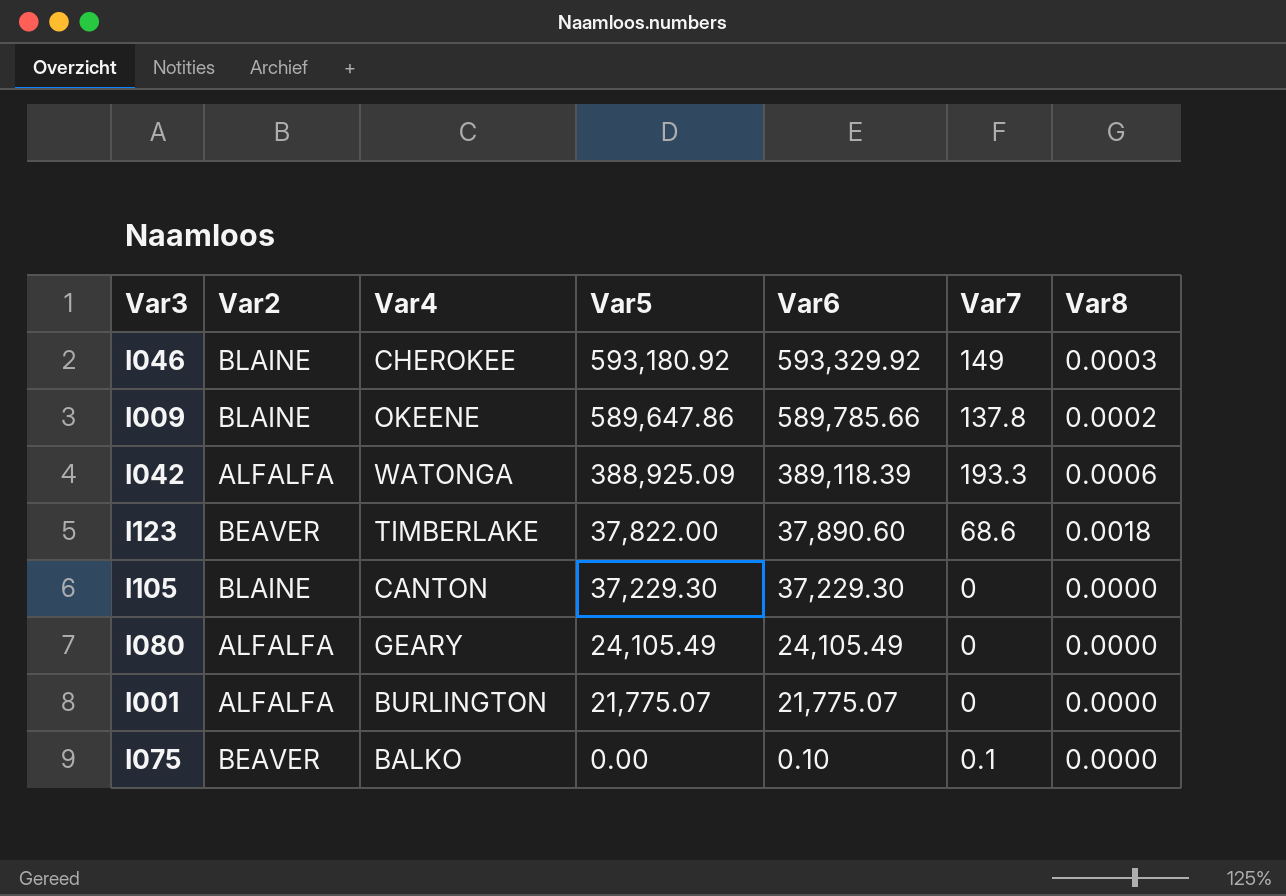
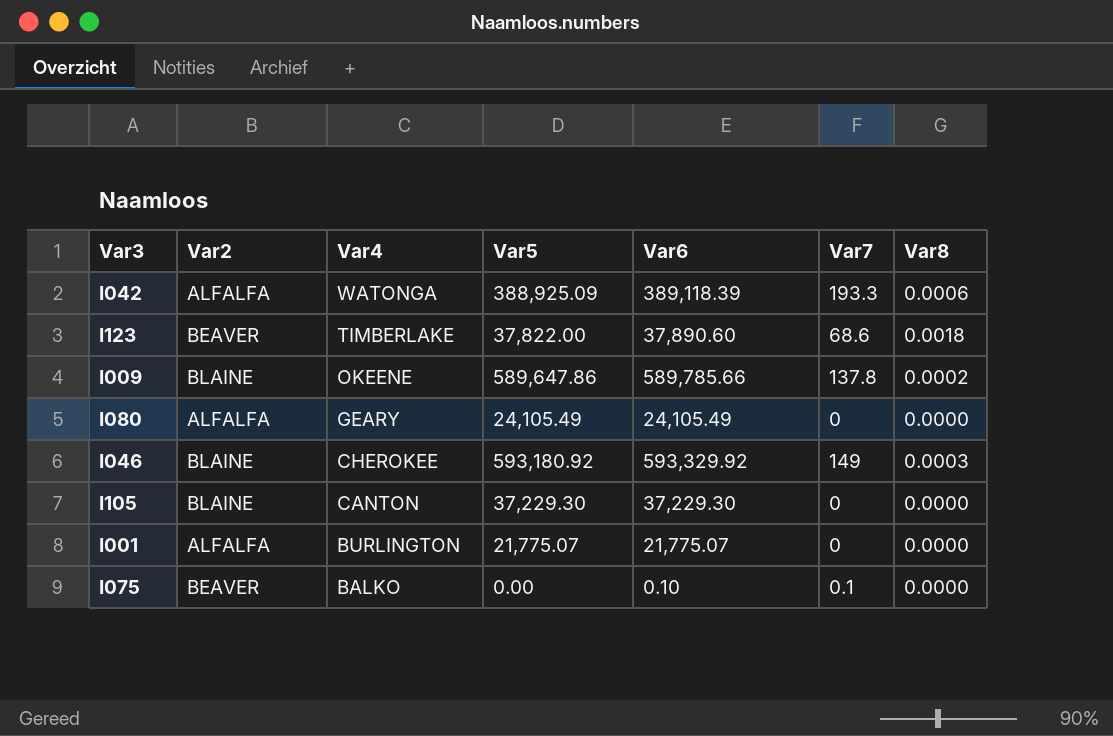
row order: Var5 descending -> Var4 descending

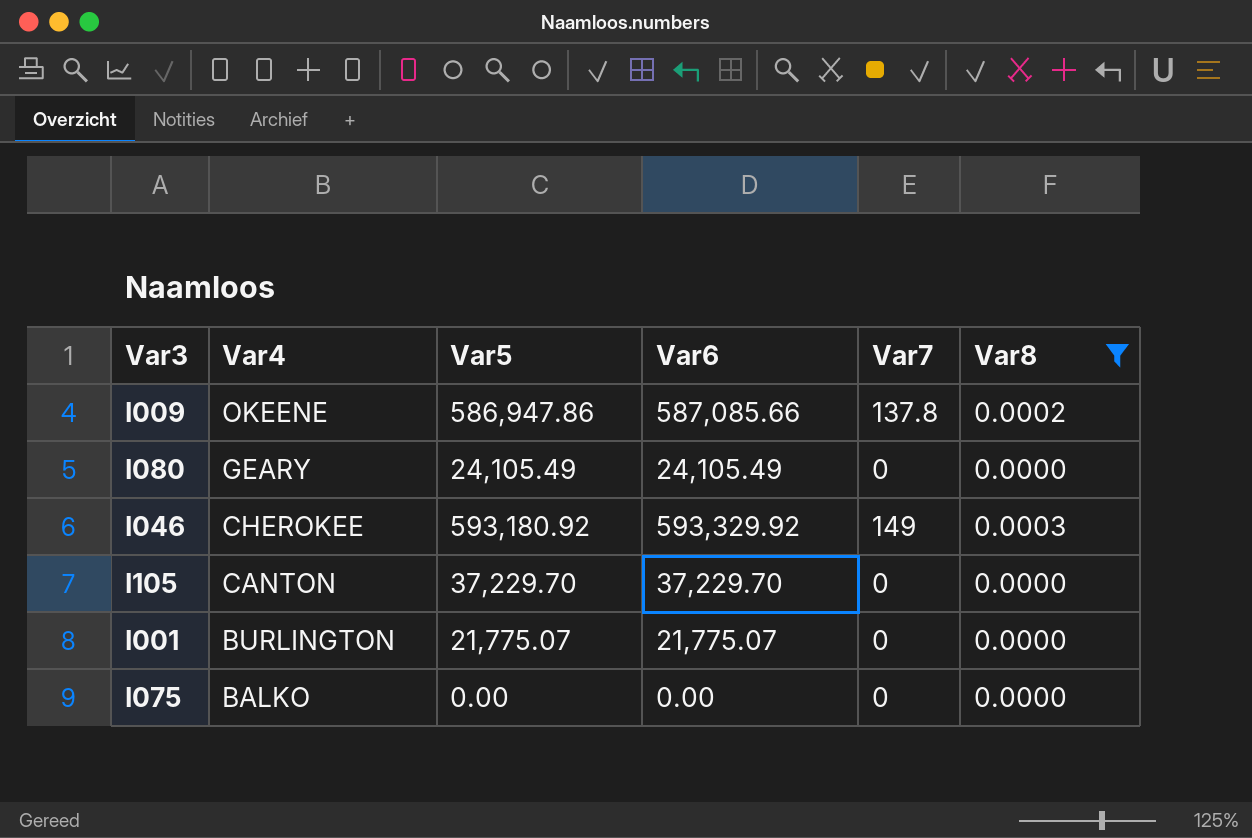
filter: none -> Var8 <= 0.0003
column Var2 | position: 2 -> none
I009 | Var5: 589,647.86 -> 586,947.86
I009 | Var6: 589,785.66 -> 587,085.66
I105 | Var5: 37,229.30 -> 37,229.70
I105 | Var6: 37,229.30 -> 37,229.70
I075 | Var6: 0.10 -> 0.00
I075 | Var7: 0.1 -> 0

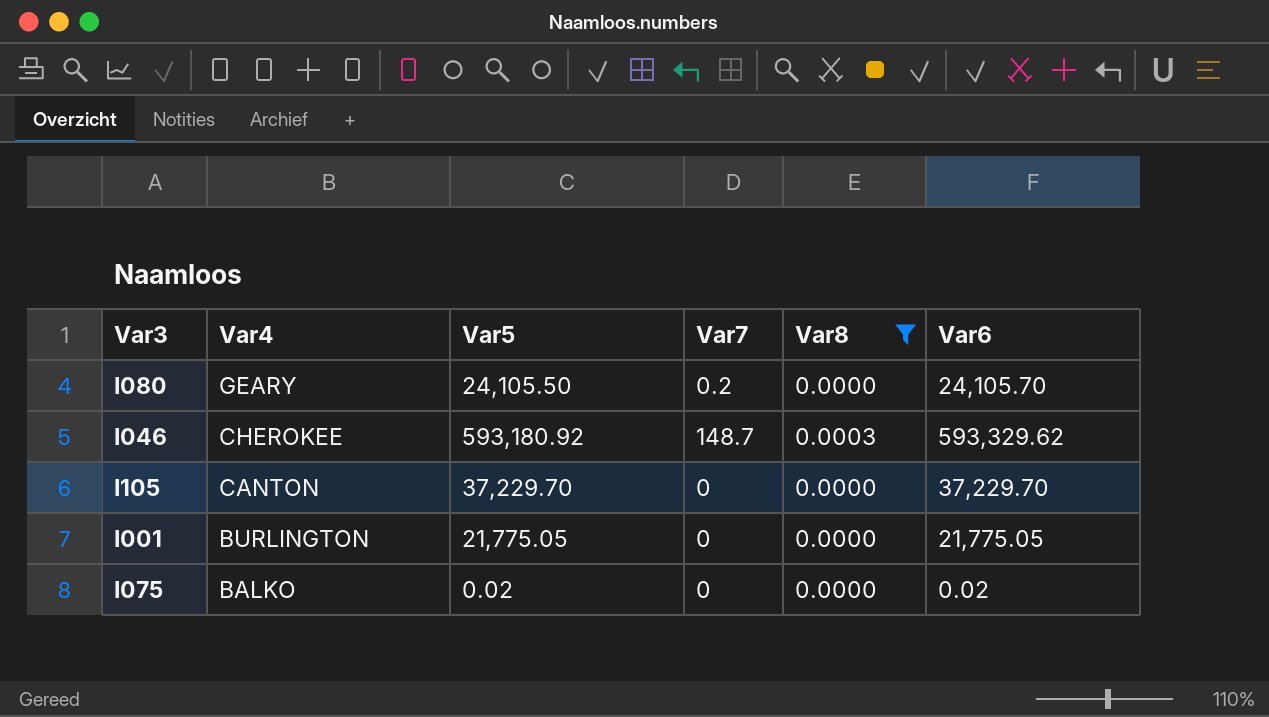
column Var6 | position: 4 -> 6
row I009: OKEENE | 586,947.86 | 587,085.66 | 137.8 | 0.0002 -> none
I080 | Var5: 24,105.49 -> 24,105.50
I080 | Var7: 0 -> 0.2
I080 | Var6: 24,105.49 -> 24,105.70
I046 | Var7: 149 -> 148.7
I046 | Var6: 593,329.92 -> 593,329.62
I001 | Var5: 21,775.07 -> 21,775.05
I001 | Var6: 21,775.07 -> 21,775.05
I075 | Var5: 0.00 -> 0.02
I075 | Var6: 0.00 -> 0.02

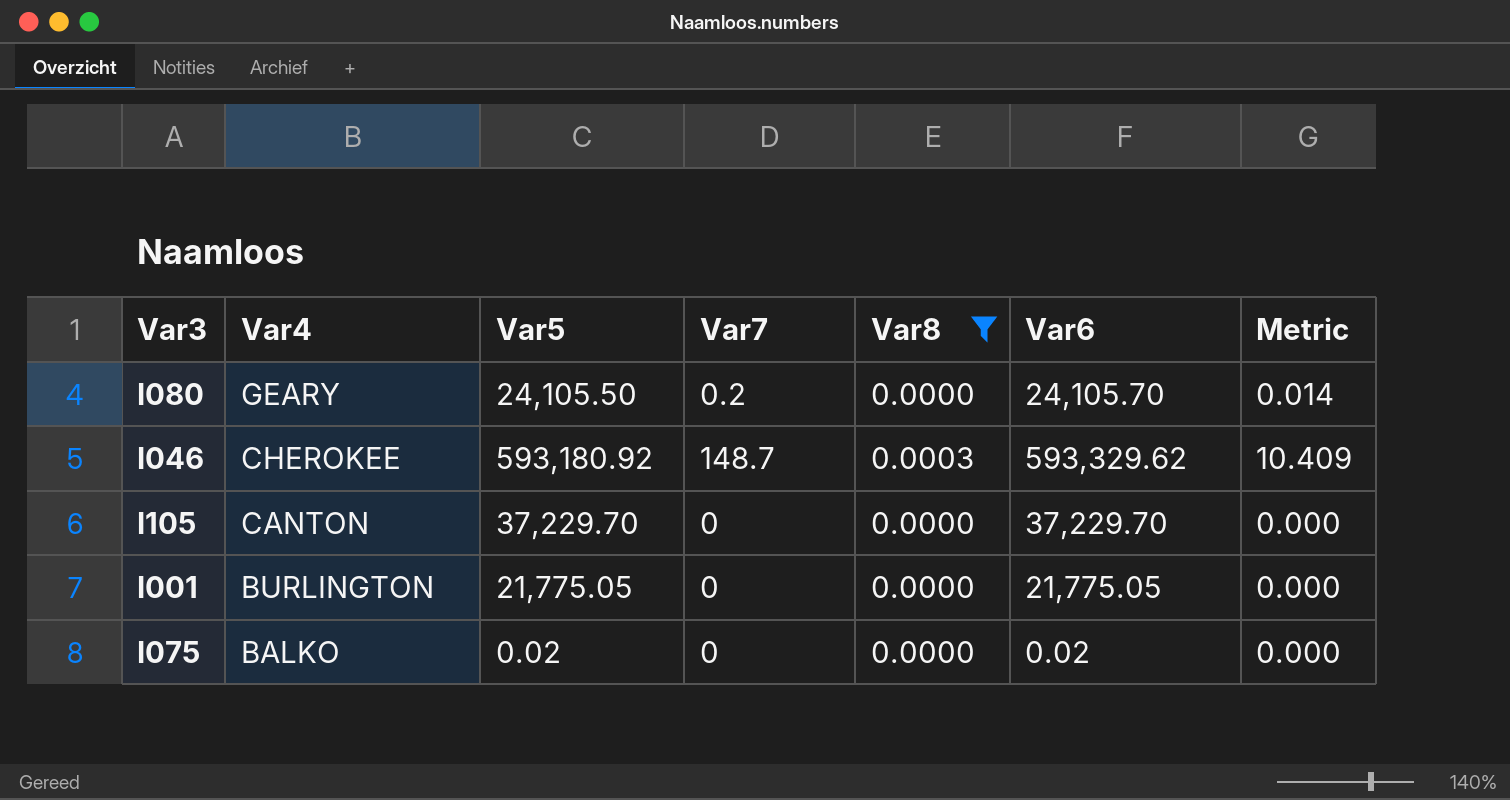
column Metric | formula: none -> [Var7] * 0.07

